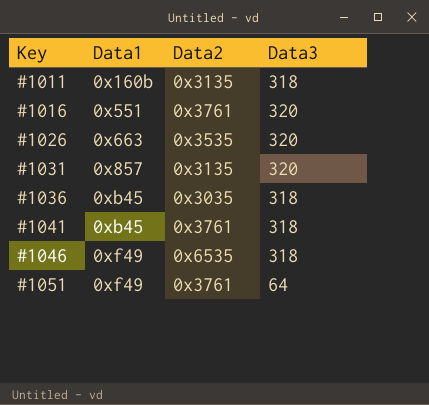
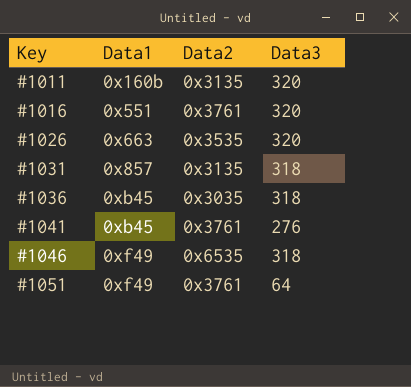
#1011 | Data3: 318 -> 320
#1031 | Data3: 320 -> 318
#1041 | Data3: 318 -> 276

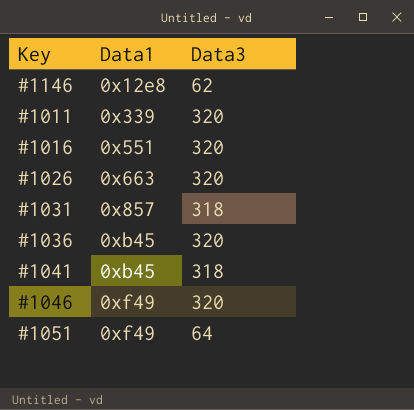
column Data2 | position: 3 -> none
row #1146: none -> 0x12e8 | 62
#1011 | Data1: 0x160b -> 0x339
#1036 | Data3: 318 -> 320
#1041 | Data3: 276 -> 318
#1046 | Data3: 318 -> 320

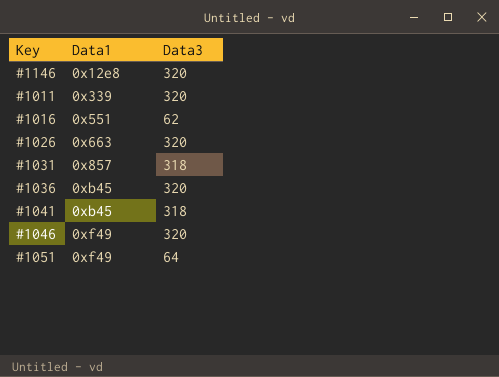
#1146 | Data3: 62 -> 320
#1016 | Data3: 320 -> 62

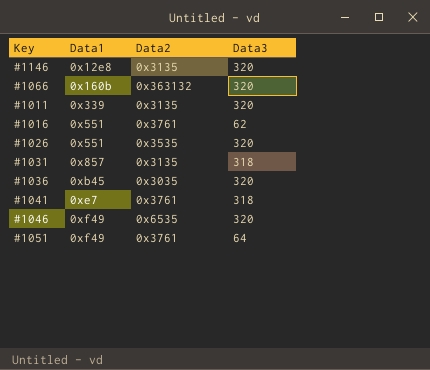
column Data2 | position: none -> 3
row #1066: none -> 0x160b | 0x363132 | 320
#1026 | Data1: 0x663 -> 0x551
#1041 | Data1: 0xb45 -> 0xe7

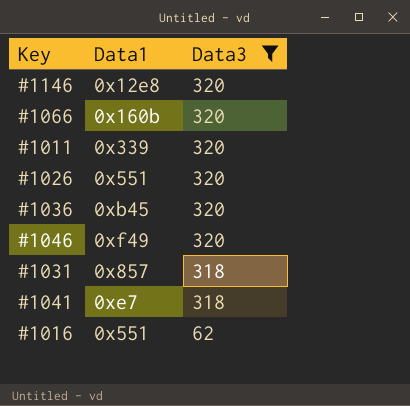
filter: none -> Data3 != 64
row order: Data1 ascending -> Data3 descending
column Data2 | position: 3 -> none

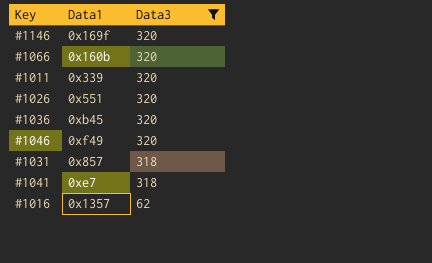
#1146 | Data1: 0x12e8 -> 0x169f
#1016 | Data1: 0x551 -> 0x1357

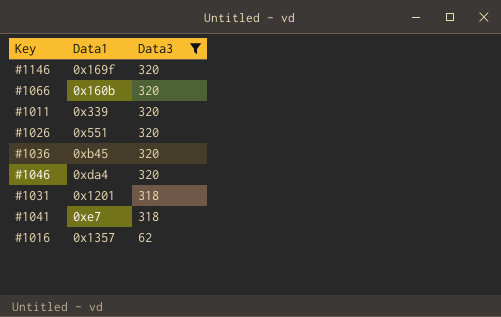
#1046 | Data1: 0xf49 -> 0xda4
#1031 | Data1: 0x857 -> 0x1201

